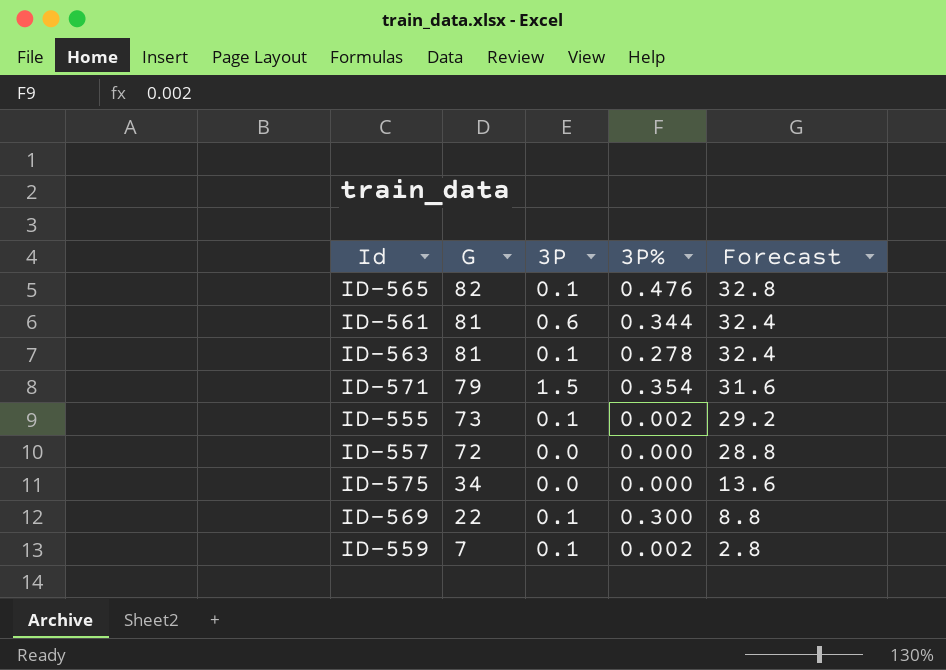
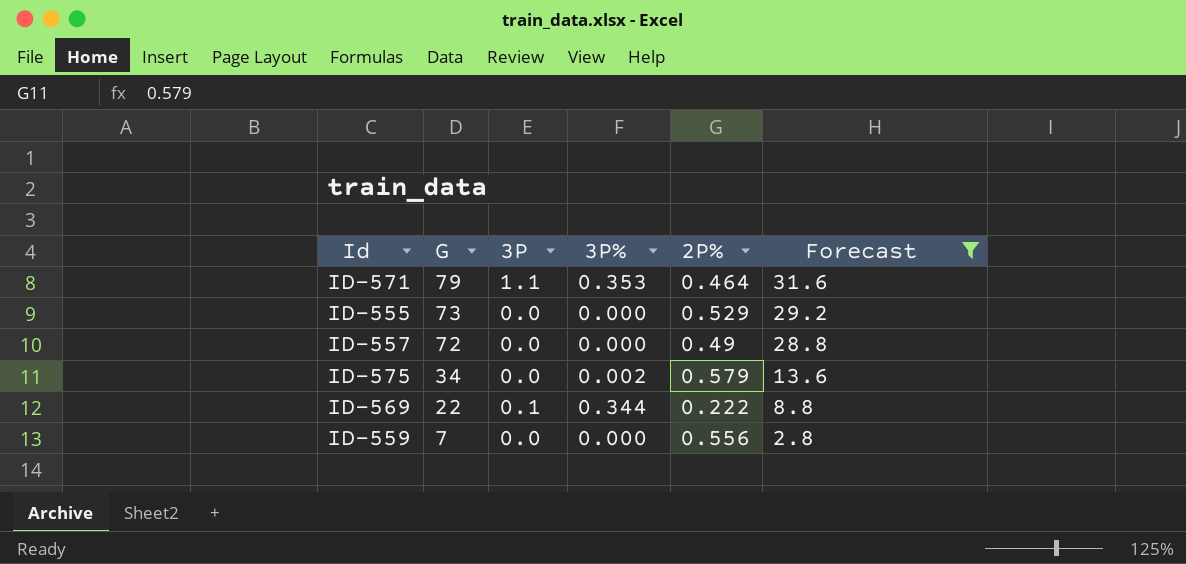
filter: none -> Forecast <= 31.6
column 2P% | position: none -> 5
ID-571 | 3P: 1.5 -> 1.1
ID-571 | 3P%: 0.354 -> 0.353
ID-555 | 3P: 0.1 -> 0.0
ID-555 | 3P%: 0.002 -> 0.000
ID-575 | 3P%: 0.000 -> 0.002
ID-569 | 3P%: 0.300 -> 0.344
ID-559 | 3P: 0.1 -> 0.0
ID-559 | 3P%: 0.002 -> 0.000

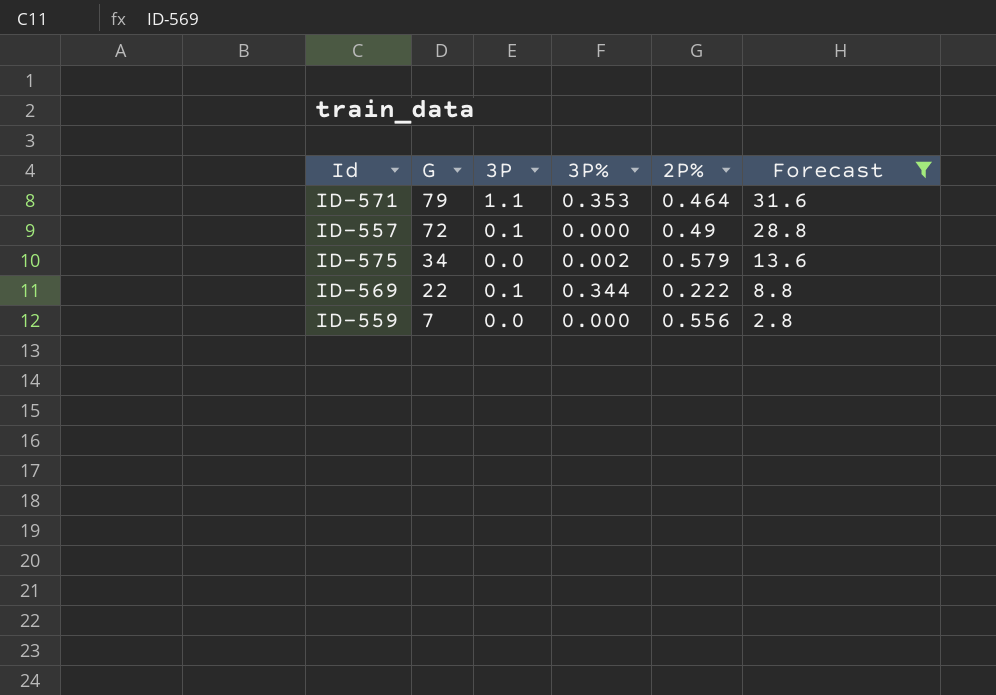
row ID-555: 73 | 0.0 | 0.000 | 0.529 | 29.2 -> none
ID-557 | 3P: 0.0 -> 0.1

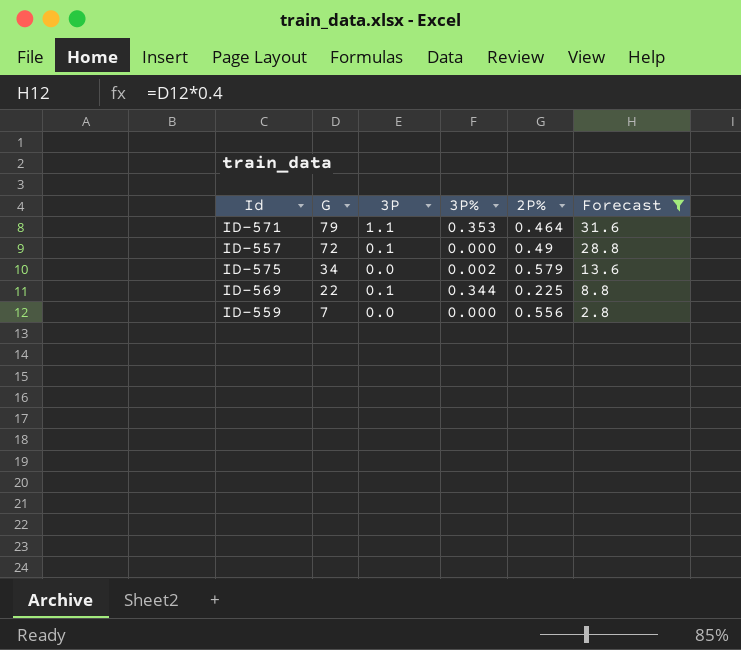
ID-569 | 2P%: 0.222 -> 0.225

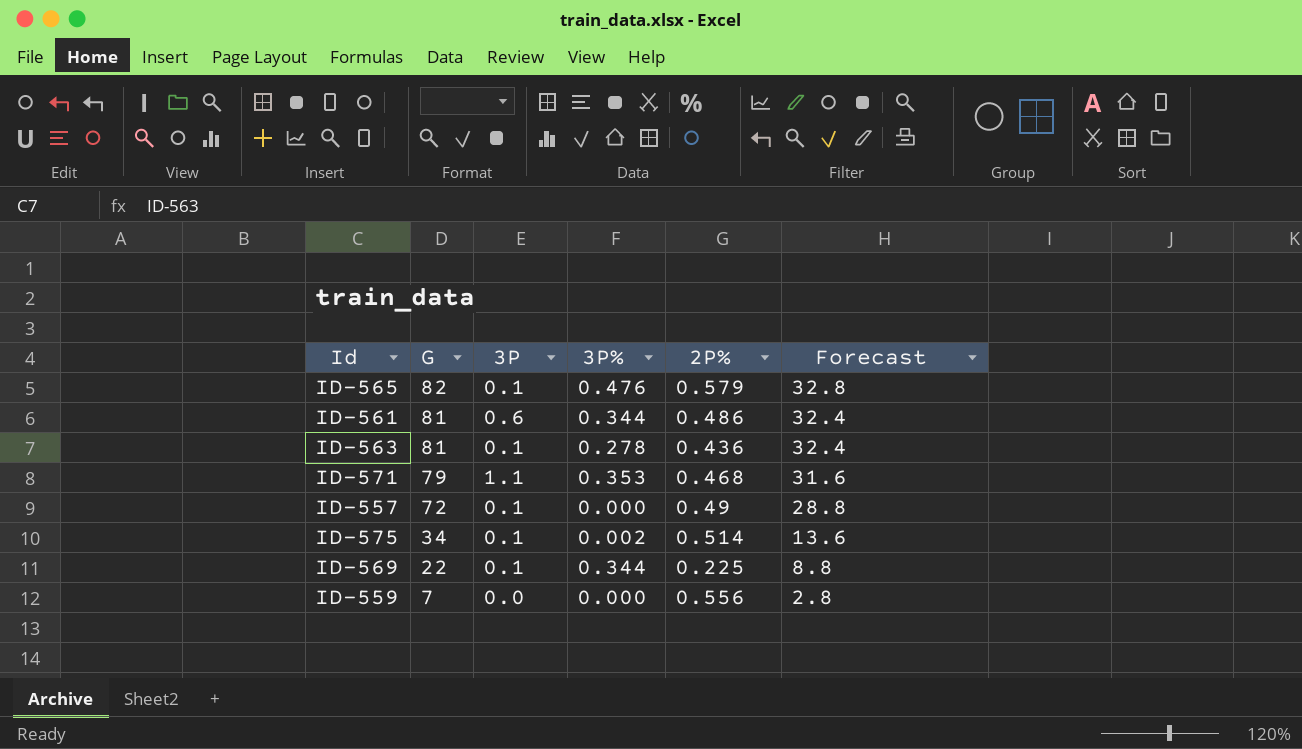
filter: Forecast <= 31.6 -> none
ID-571 | 2P%: 0.464 -> 0.468
ID-575 | 3P: 0.0 -> 0.1
ID-575 | 2P%: 0.579 -> 0.514

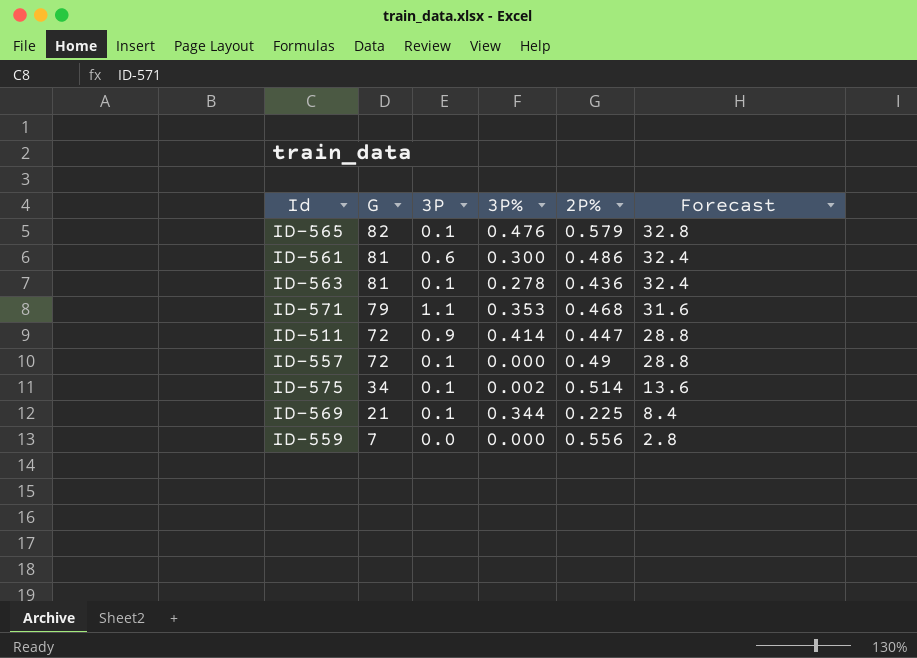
ID-561 | 3P%: 0.344 -> 0.300
row ID-511: none -> 72 | 0.9 | 0.414 | 0.447 | 28.8
ID-569 | G: 22 -> 21
ID-569 | Forecast: 8.8 -> 8.4

